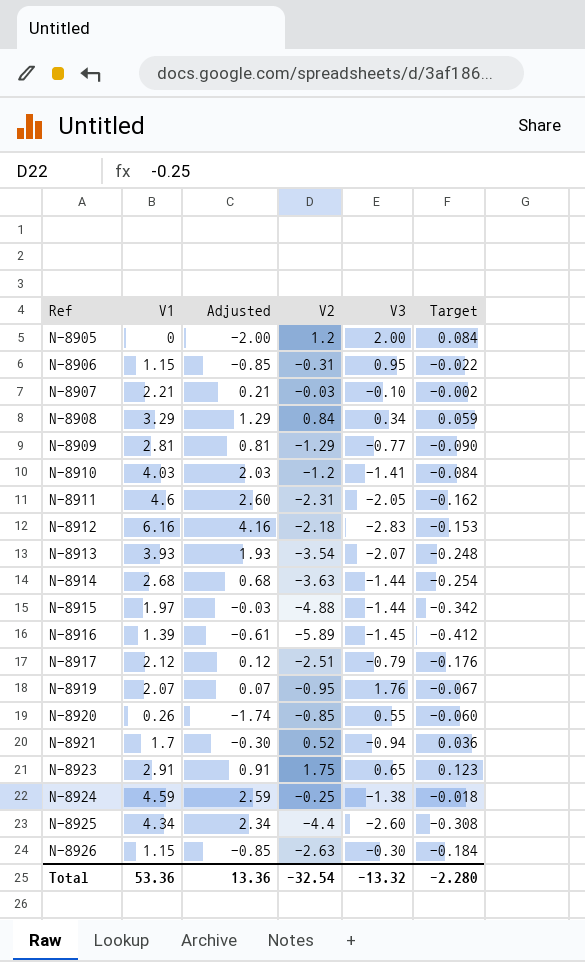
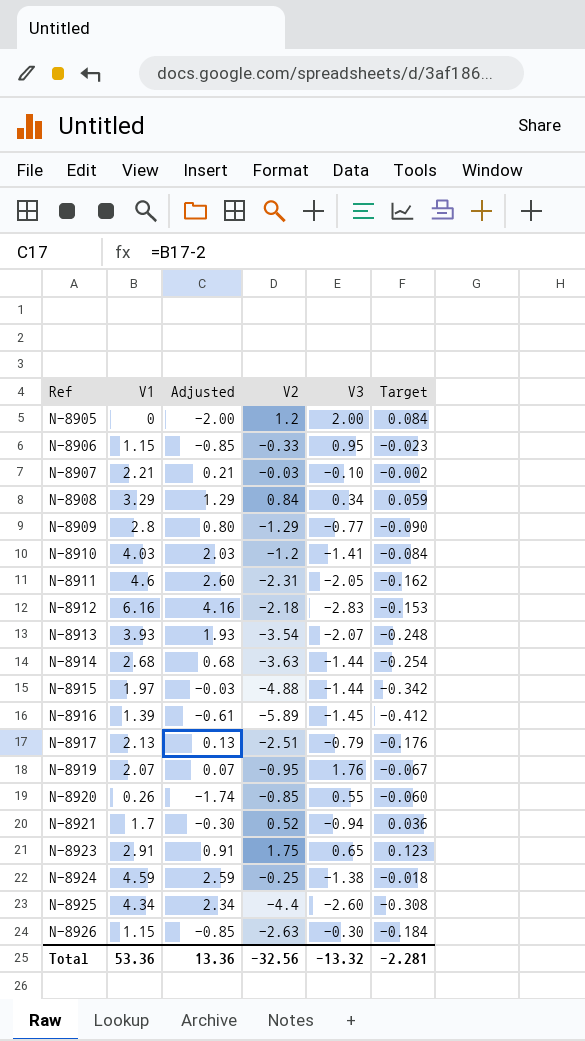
N-8906 | V2: -0.31 -> -0.33
N-8906 | Target: -0.022 -> -0.023
N-8909 | V1: 2.81 -> 2.8
N-8909 | Adjusted: 0.81 -> 0.80
N-8917 | V1: 2.12 -> 2.13
N-8917 | Adjusted: 0.12 -> 0.13
Total | V2: -32.54 -> -32.56
Total | Target: -2.280 -> -2.281

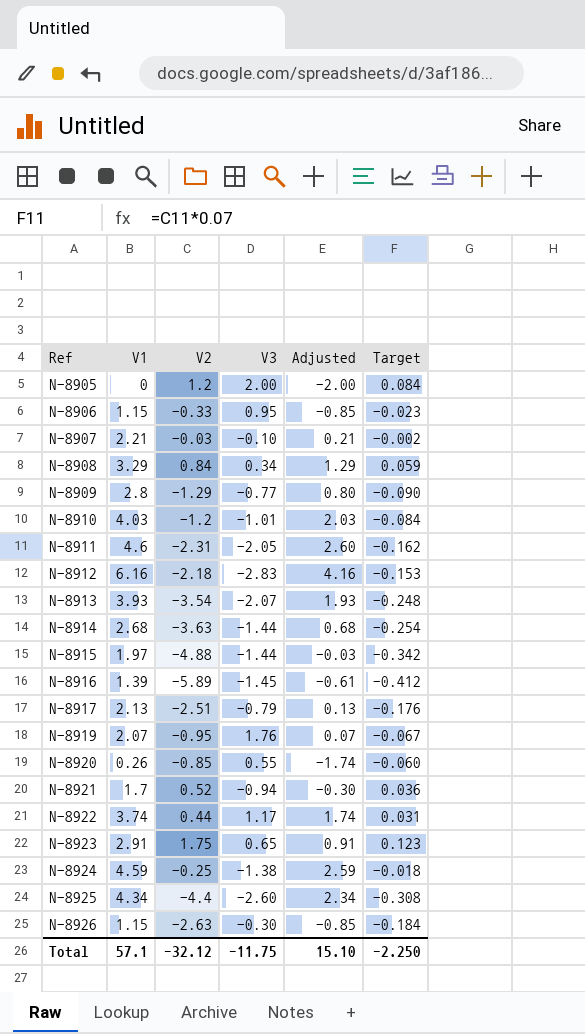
column Adjusted | position: 3 -> 5
N-8910 | V3: -1.41 -> -1.01
row N-8922: none -> 3.74 | 0.44 | 1.17 | 1.74 | 0.031
Total | V1: 53.36 -> 57.1
Total | V2: -32.56 -> -32.12
Total | V3: -13.32 -> -11.75
Total | Adjusted: 13.36 -> 15.10
Total | Target: -2.281 -> -2.250

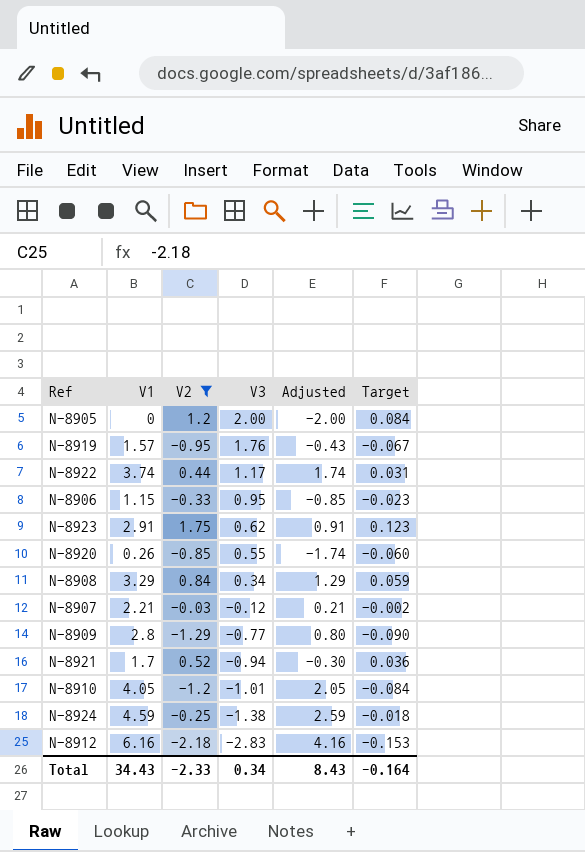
filter: none -> V2 >= -2.18
row order: Ref ascending -> V3 descending
N-8919 | V1: 2.07 -> 1.57
N-8919 | Adjusted: 0.07 -> -0.43
N-8923 | V3: 0.65 -> 0.62
N-8907 | V3: -0.10 -> -0.12
N-8910 | V1: 4.03 -> 4.05
N-8910 | Adjusted: 2.03 -> 2.05
Total | V1: 57.1 -> 34.43
Total | V2: -32.12 -> -2.33
Total | V3: -11.75 -> 0.34
Total | Adjusted: 15.10 -> 8.43
Total | Target: -2.250 -> -0.164

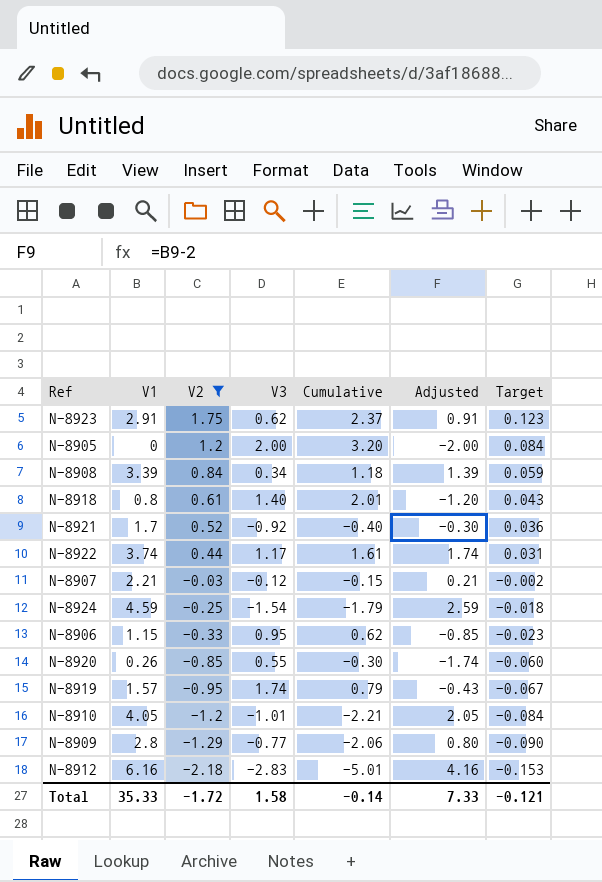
row order: V3 descending -> V2 descending
column Cumulative | formula: none -> [V2] + [V3]
N-8908 | V1: 3.29 -> 3.39
N-8908 | Adjusted: 1.29 -> 1.39
row N-8918: none -> 0.8 | 0.61 | 1.40 | 2.01 | -1.20 | 0.043
N-8921 | V3: -0.94 -> -0.92
N-8924 | V3: -1.38 -> -1.54
N-8919 | V3: 1.76 -> 1.74
Total | V1: 34.43 -> 35.33
Total | V2: -2.33 -> -1.72
Total | V3: 0.34 -> 1.58
Total | Adjusted: 8.43 -> 7.33
Total | Target: -0.164 -> -0.121

